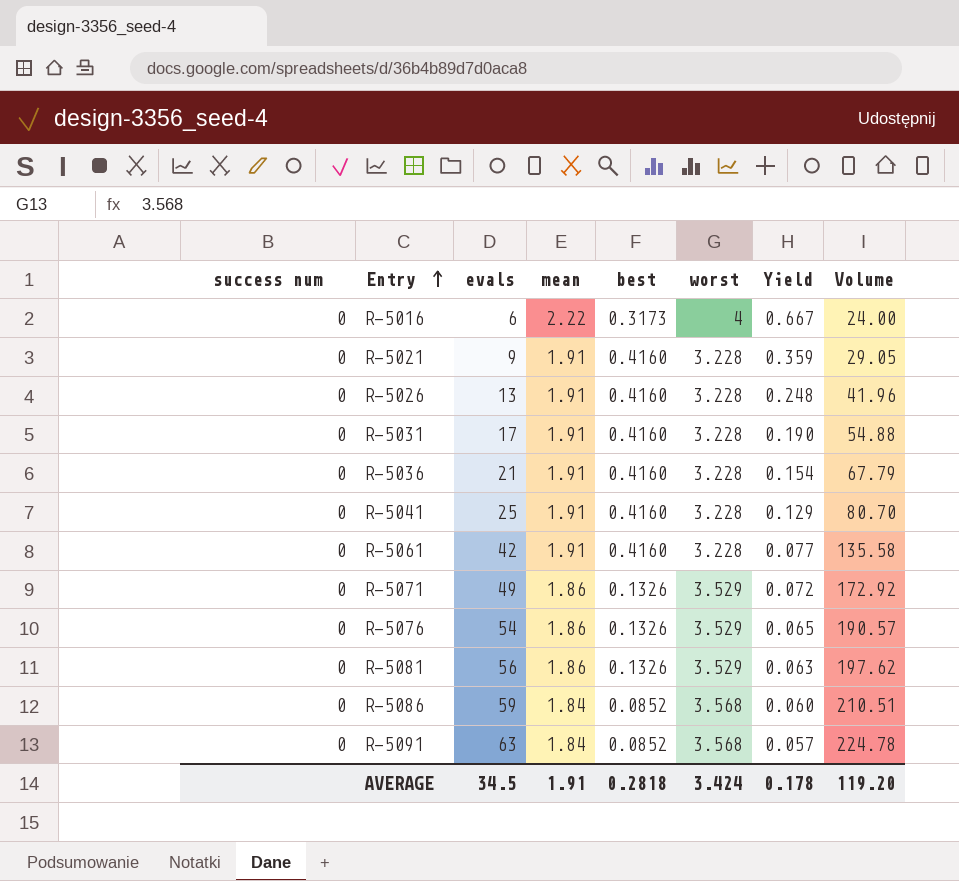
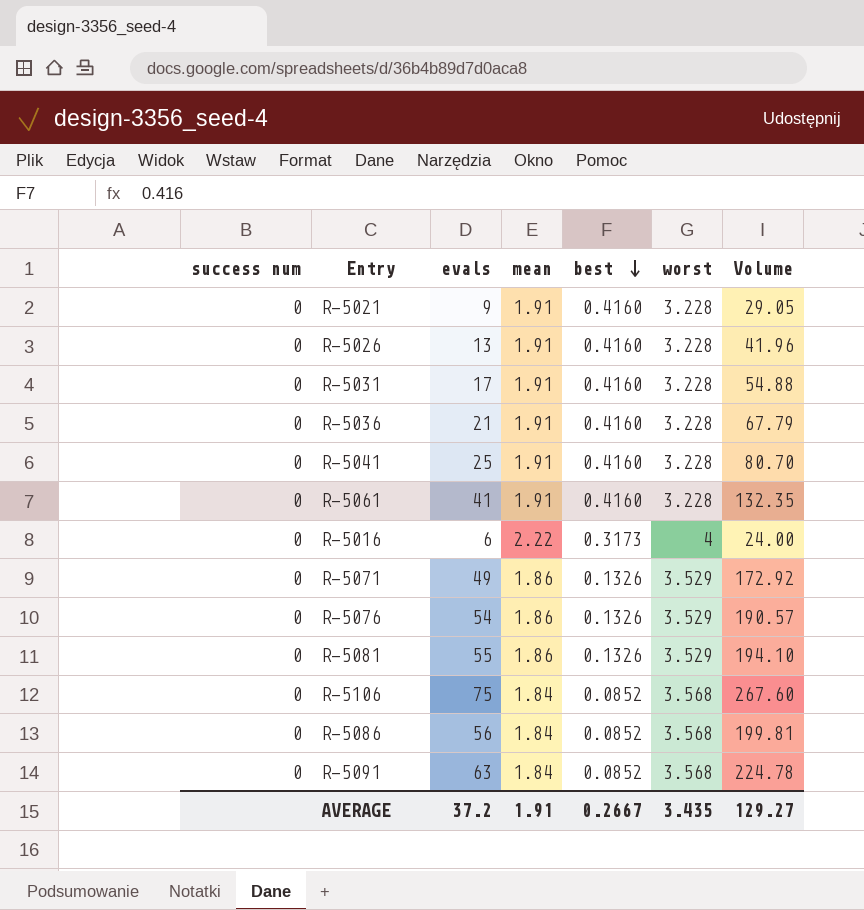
row order: Entry ascending -> best descending
column Yield | formula: [worst] / [evals] -> none
R-5061 | evals: 42 -> 41
R-5061 | Volume: 135.58 -> 132.35
R-5081 | evals: 56 -> 55
R-5081 | Volume: 197.62 -> 194.10
row R-5106: none -> 0 | 75 | 1.84 | 0.0852 | 3.568 | 267.60
R-5086 | evals: 59 -> 56
R-5086 | Volume: 210.51 -> 199.81
AVERAGE | evals: 34.5 -> 37.2
AVERAGE | best: 0.2818 -> 0.2667
AVERAGE | worst: 3.424 -> 3.435
AVERAGE | Volume: 119.20 -> 129.27

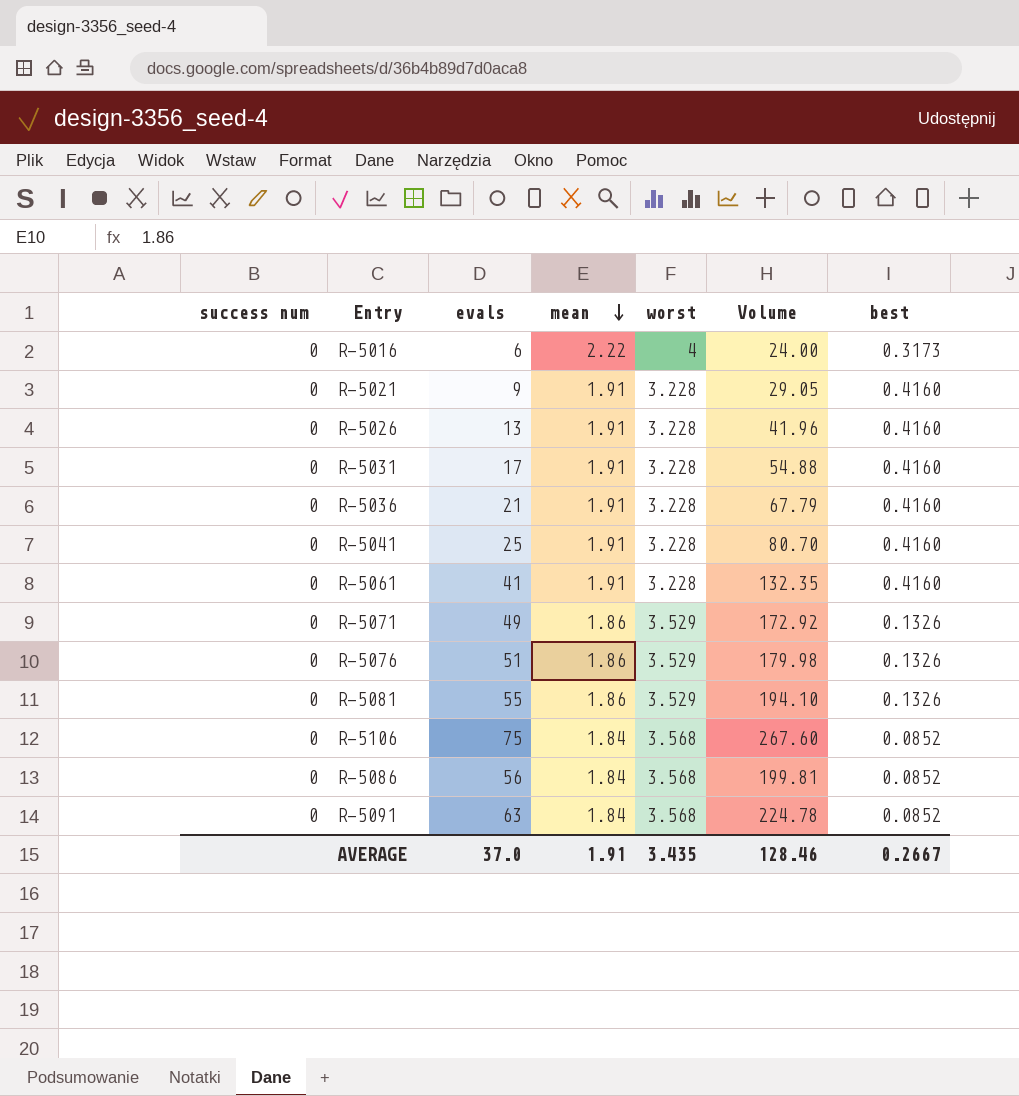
row order: best descending -> mean descending
column best | position: 5 -> 7
R-5076 | evals: 54 -> 51
R-5076 | Volume: 190.57 -> 179.98
AVERAGE | evals: 37.2 -> 37.0
AVERAGE | Volume: 129.27 -> 128.46

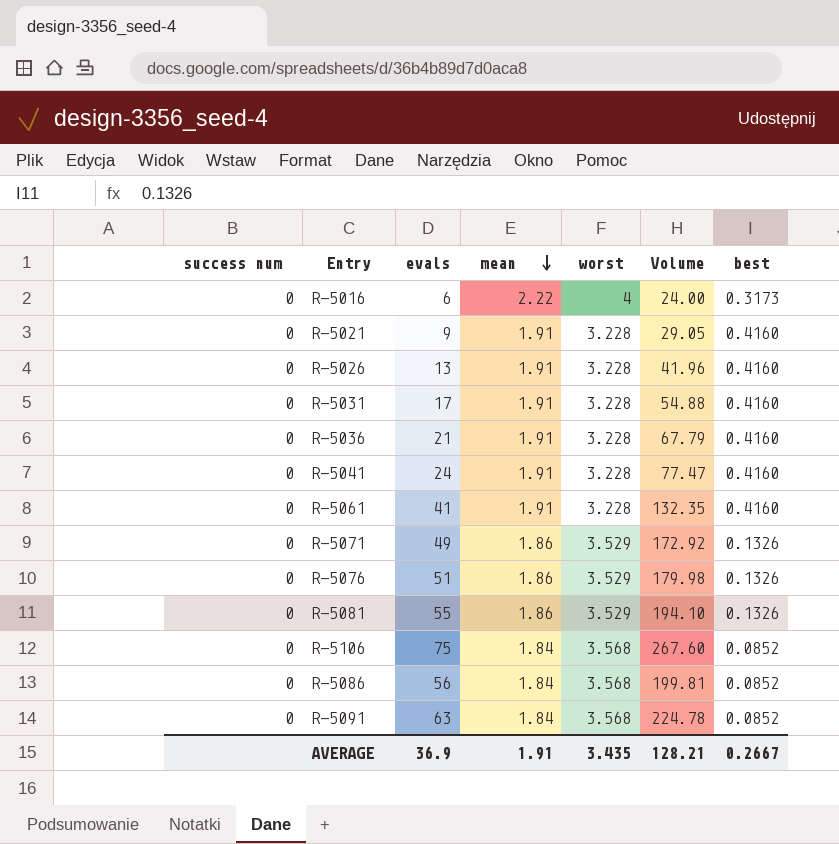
R-5041 | evals: 25 -> 24
R-5041 | Volume: 80.70 -> 77.47
AVERAGE | evals: 37.0 -> 36.9
AVERAGE | Volume: 128.46 -> 128.21

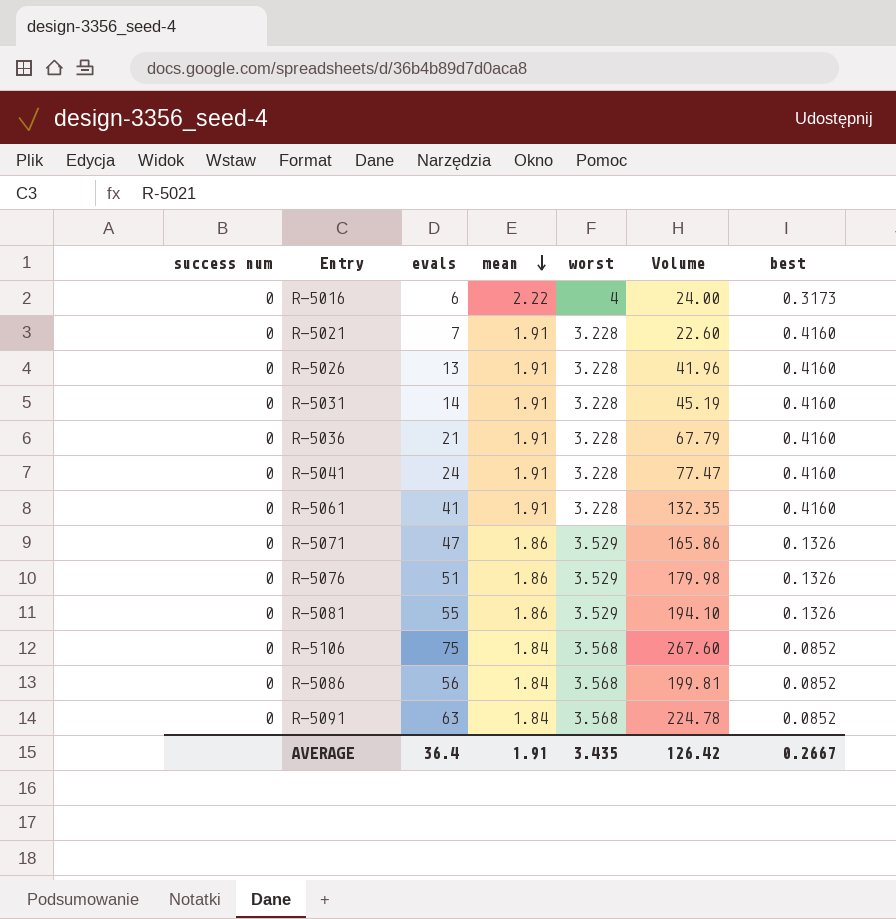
R-5021 | evals: 9 -> 7
R-5021 | Volume: 29.05 -> 22.60
R-5031 | evals: 17 -> 14
R-5031 | Volume: 54.88 -> 45.19
R-5071 | evals: 49 -> 47
R-5071 | Volume: 172.92 -> 165.86
AVERAGE | evals: 36.9 -> 36.4
AVERAGE | Volume: 128.21 -> 126.42

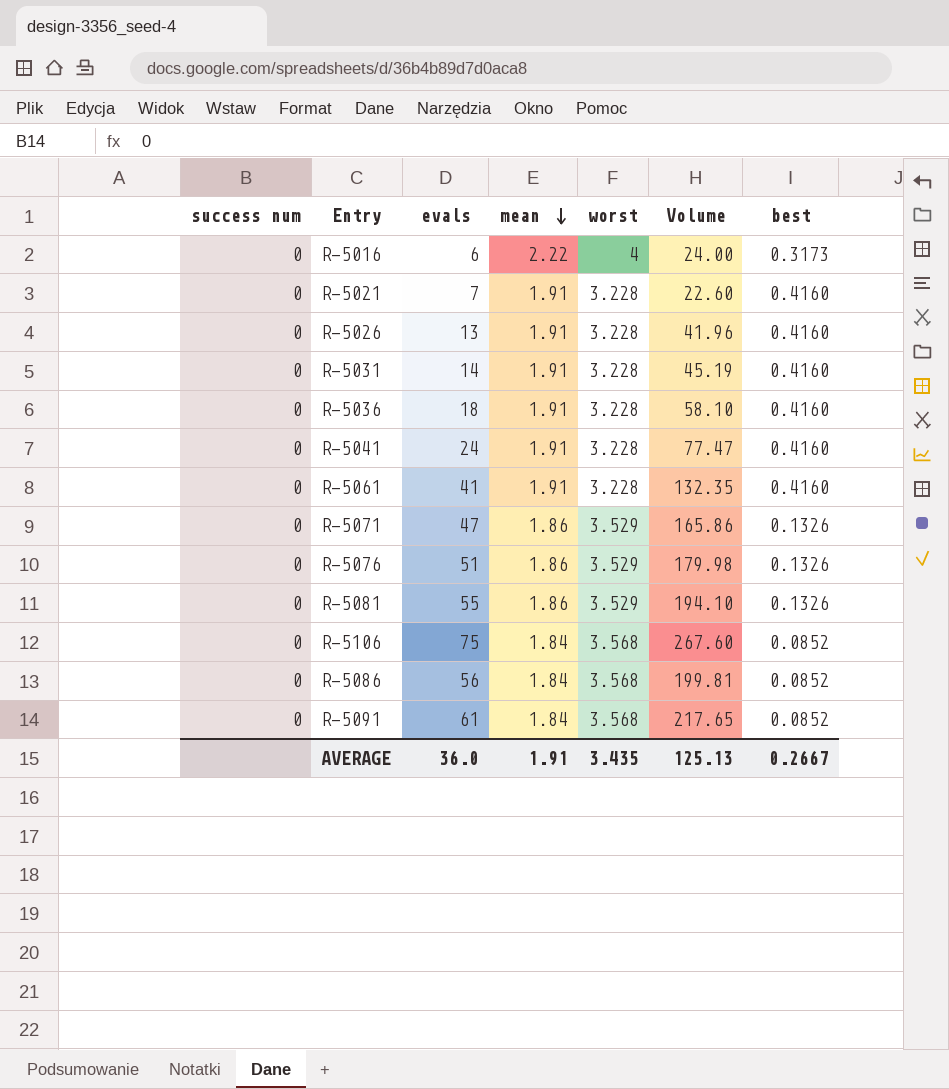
R-5036 | evals: 21 -> 18
R-5036 | Volume: 67.79 -> 58.10
R-5091 | evals: 63 -> 61
R-5091 | Volume: 224.78 -> 217.65
AVERAGE | evals: 36.4 -> 36.0
AVERAGE | Volume: 126.42 -> 125.13

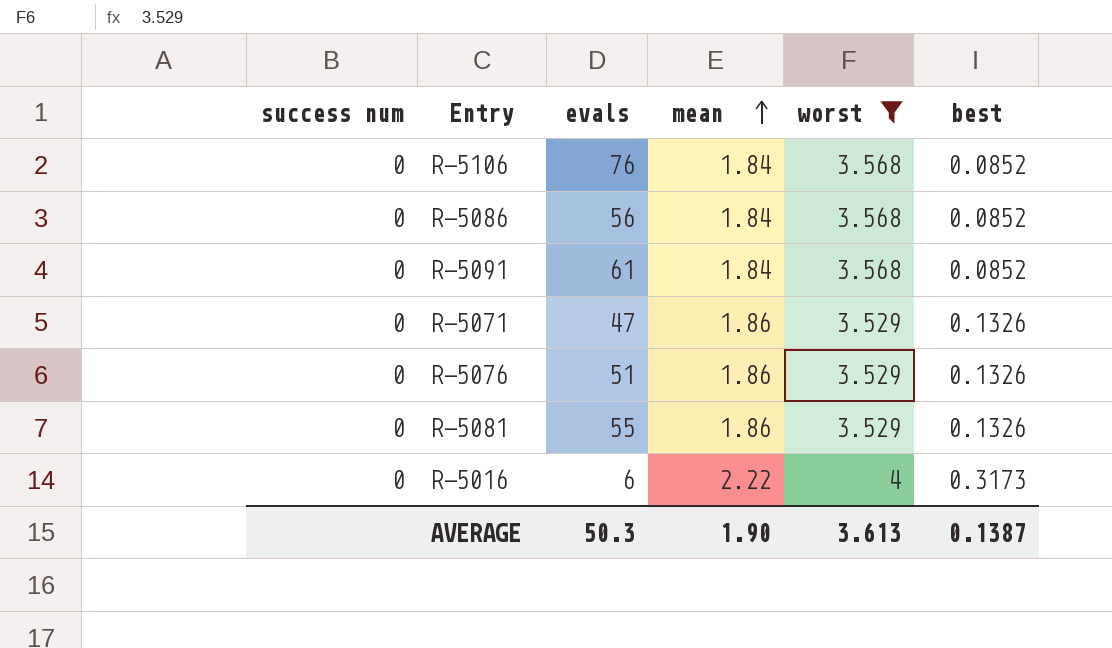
filter: none -> worst != 3.228
row order: mean descending -> mean ascending
column Volume | formula: [evals] * [worst] -> none
R-5106 | evals: 75 -> 76
AVERAGE | evals: 36.0 -> 50.3
AVERAGE | mean: 1.91 -> 1.90
AVERAGE | worst: 3.435 -> 3.613
AVERAGE | best: 0.2667 -> 0.1387

